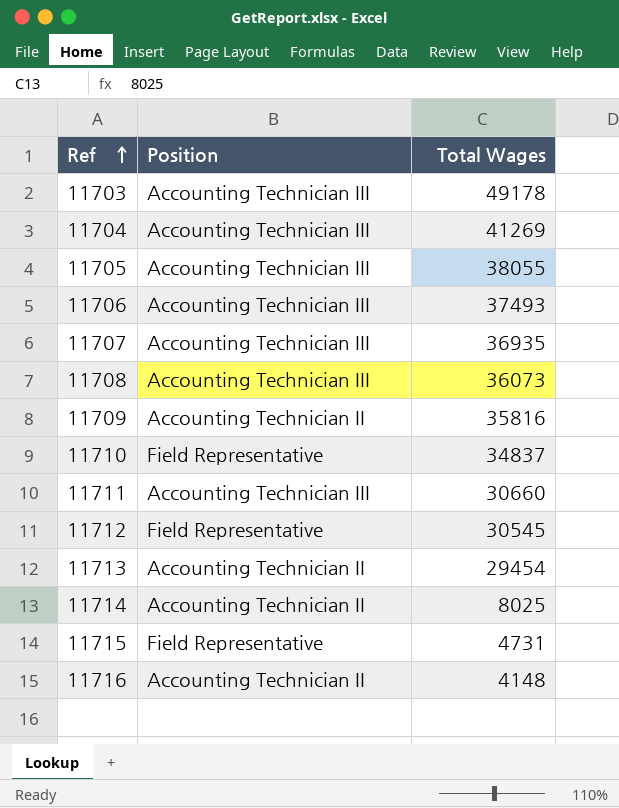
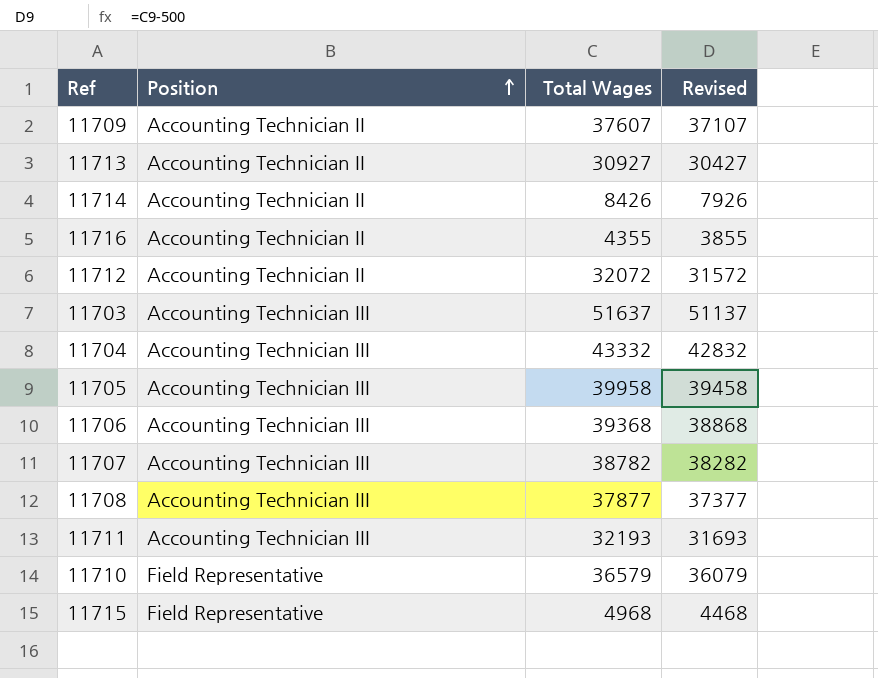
row order: Ref ascending -> Position ascending
column Revised | formula: none -> [Total Wages] - 500
11709 | Total Wages: 35816 -> 37607
11713 | Total Wages: 29454 -> 30927
11714 | Total Wages: 8025 -> 8426
11716 | Total Wages: 4148 -> 4355
11712 | Position: Field Representative -> Accounting Technician II
11712 | Total Wages: 30545 -> 32072
11703 | Total Wages: 49178 -> 51637
11704 | Total Wages: 41269 -> 43332
11705 | Total Wages: 38055 -> 39958
11706 | Total Wages: 37493 -> 39368
11707 | Total Wages: 36935 -> 38782
11708 | Total Wages: 36073 -> 37877
11711 | Total Wages: 30660 -> 32193
11710 | Total Wages: 34837 -> 36579
11715 | Total Wages: 4731 -> 4968

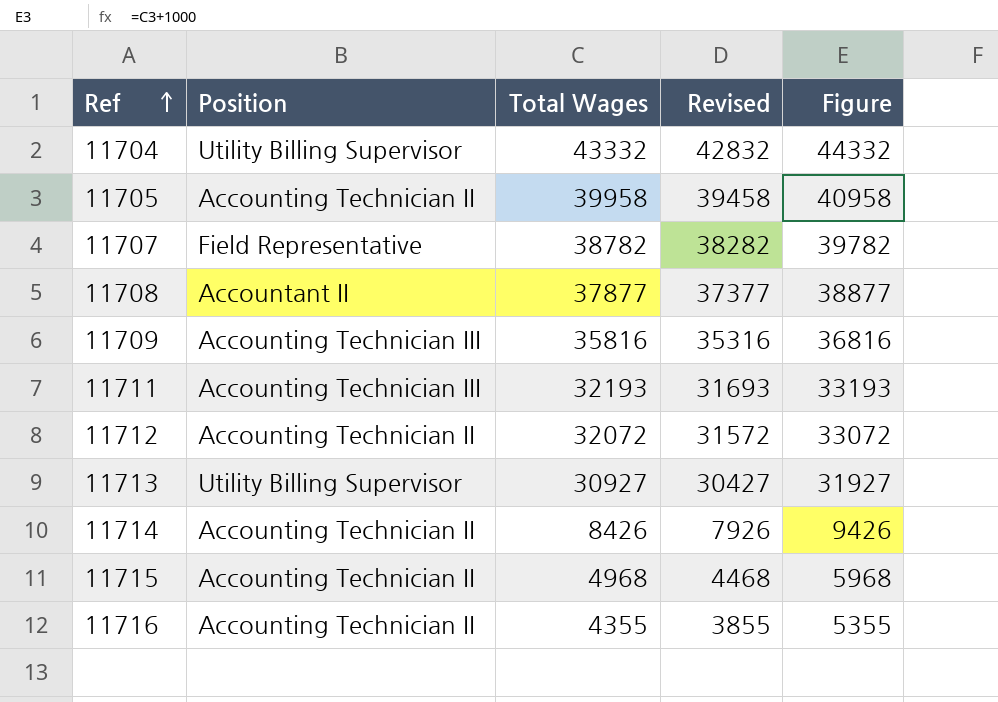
row order: Position ascending -> Ref ascending
column Figure | formula: none -> [Total Wages] + 1000
row 11703: Accounting Technician III | 51637 | 51137 -> none
row 11706: Accounting Technician III | 39368 | 38868 -> none
row 11710: Field Representative | 36579 | 36079 -> none
11704 | Position: Accounting Technician III -> Utility Billing Supervisor
11705 | Position: Accounting Technician III -> Accounting Technician II
11707 | Position: Accounting Technician III -> Field Representative
11708 | Position: Accounting Technician III -> Accountant II
11709 | Position: Accounting Technician II -> Accounting Technician III
11709 | Total Wages: 37607 -> 35816
11709 | Revised: 37107 -> 35316
11713 | Position: Accounting Technician II -> Utility Billing Supervisor
11715 | Position: Field Representative -> Accounting Technician II

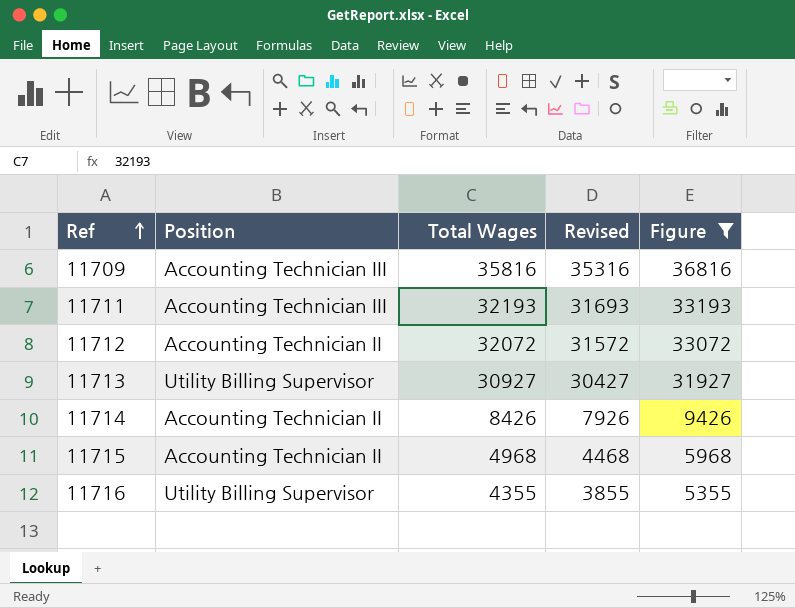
filter: none -> Figure <= 36816
11716 | Position: Accounting Technician II -> Utility Billing Supervisor

